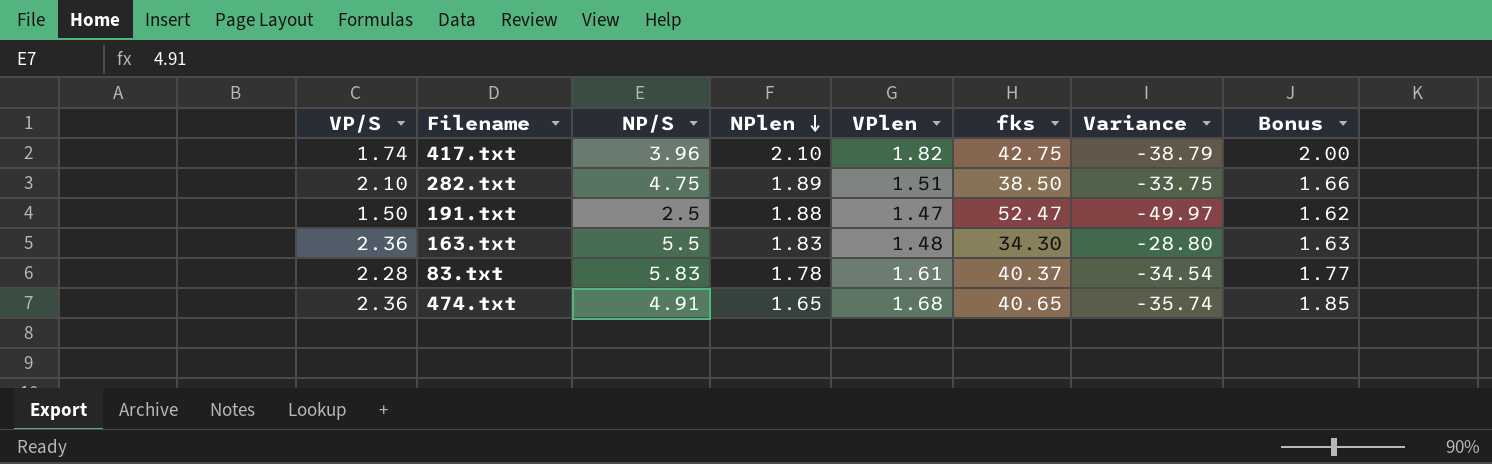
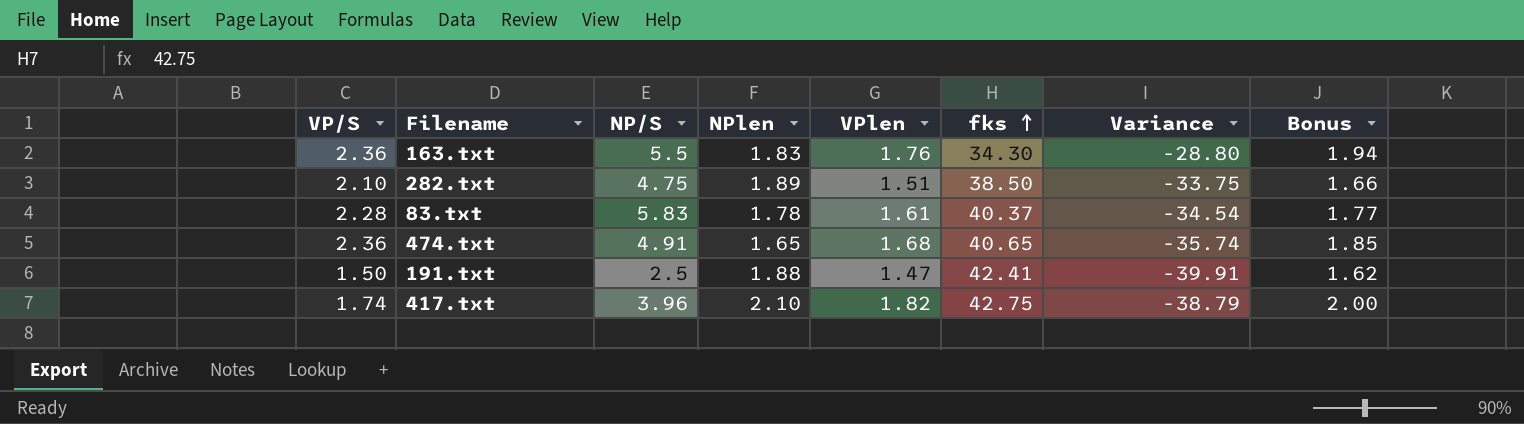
row order: NPlen descending -> fks ascending
163.txt | VPlen: 1.48 -> 1.76
163.txt | Bonus: 1.63 -> 1.94
191.txt | fks: 52.47 -> 42.41
191.txt | Variance: -49.97 -> -39.91

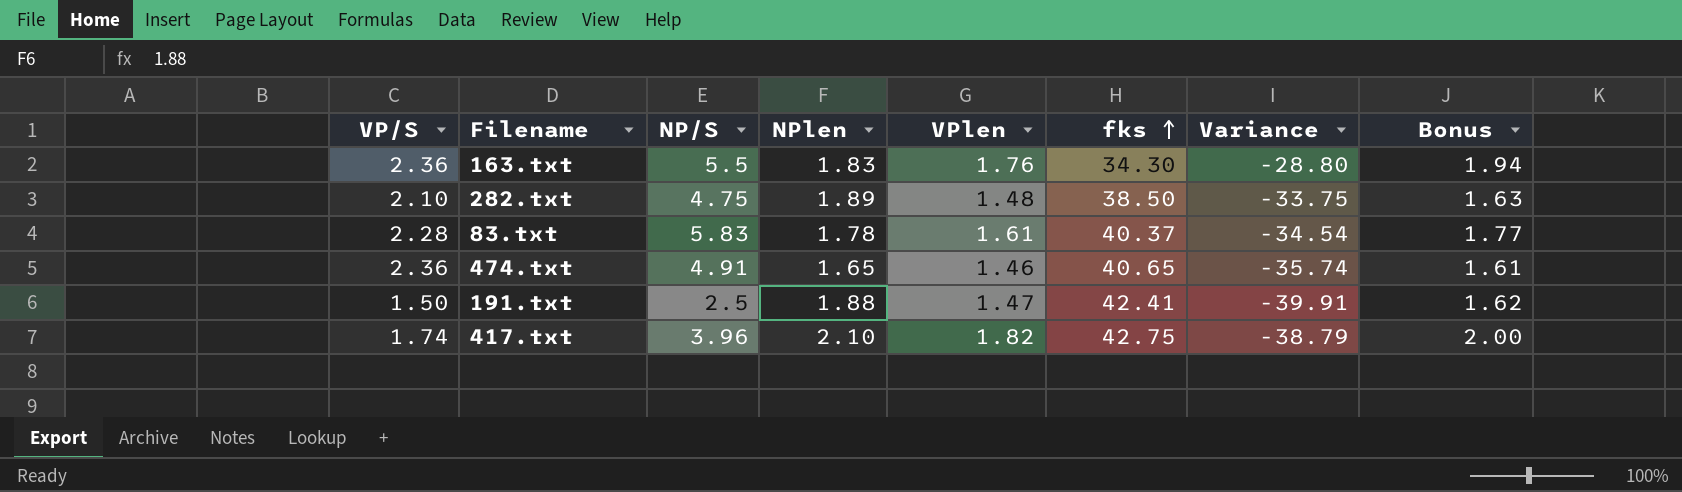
282.txt | VPlen: 1.51 -> 1.48
282.txt | Bonus: 1.66 -> 1.63
474.txt | VPlen: 1.68 -> 1.46
474.txt | Bonus: 1.85 -> 1.61

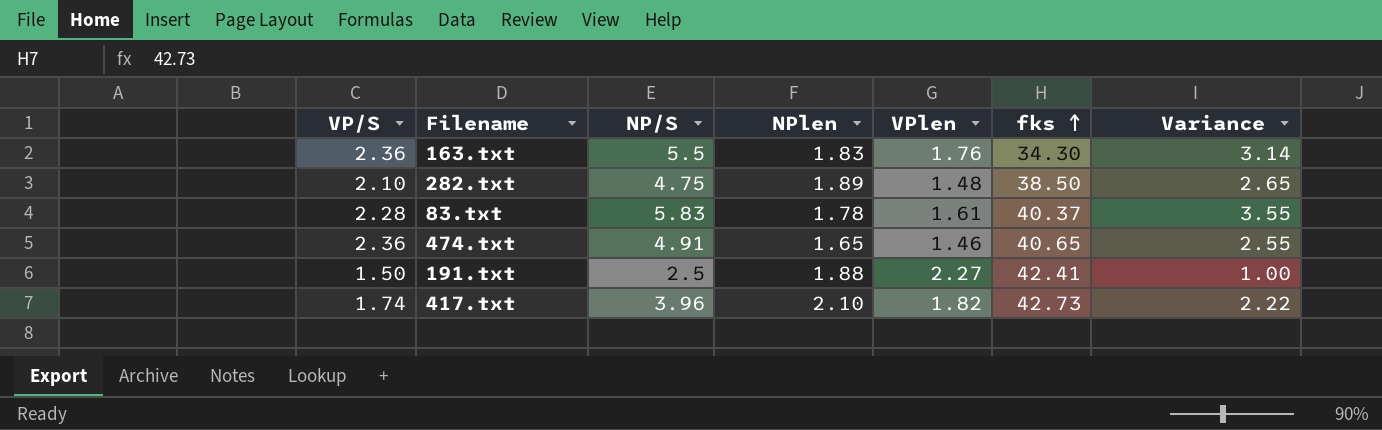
column Bonus | formula: [VPlen] * 1.1 -> none
column Variance | formula: [NP/S] - [fks] -> [NP/S] - [VP/S]
191.txt | VPlen: 1.47 -> 2.27
417.txt | fks: 42.75 -> 42.73

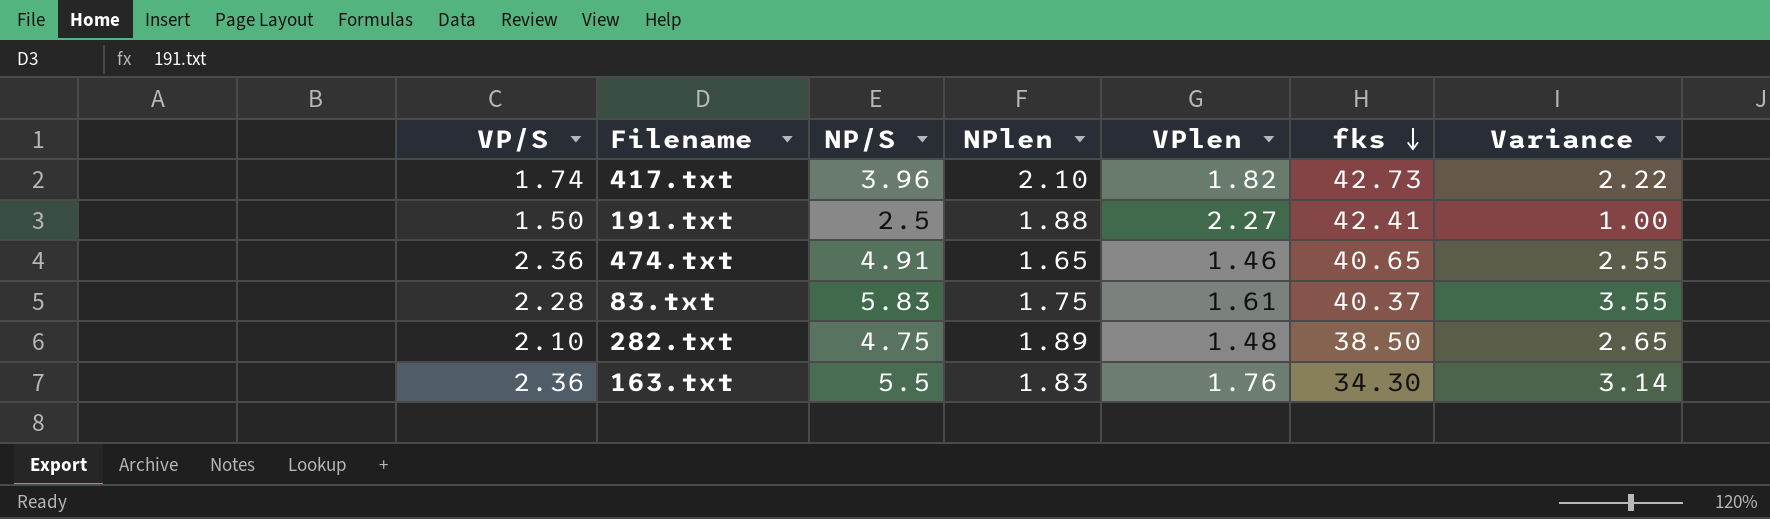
row order: fks ascending -> fks descending
83.txt | NPlen: 1.78 -> 1.75

